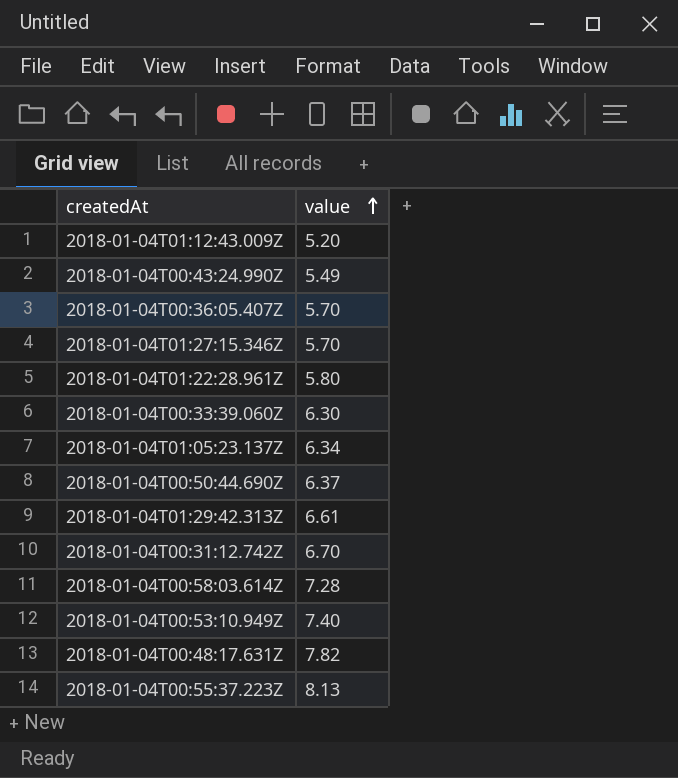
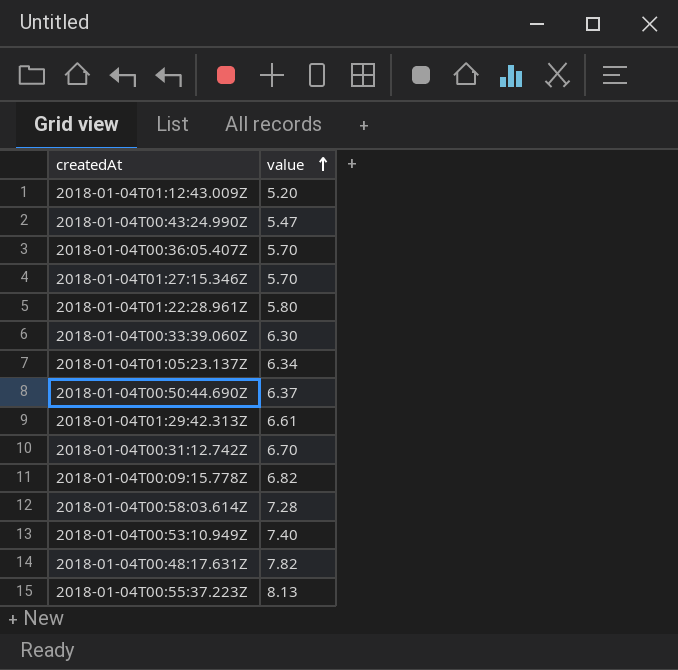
2018-01-04T00:43:24.990Z | value: 5.49 -> 5.47
row 2018-01-04T00:09:15.778Z: none -> 6.82

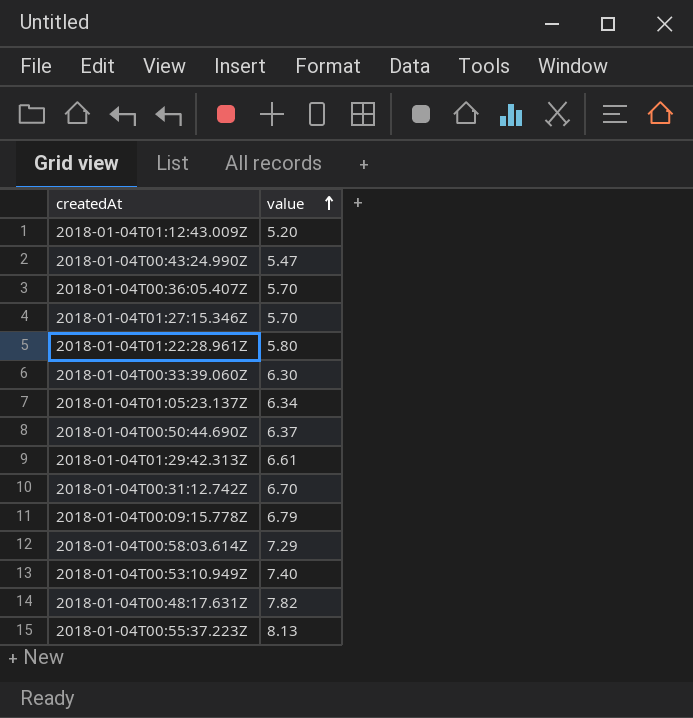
2018-01-04T00:09:15.778Z | value: 6.82 -> 6.79
2018-01-04T00:58:03.614Z | value: 7.28 -> 7.29

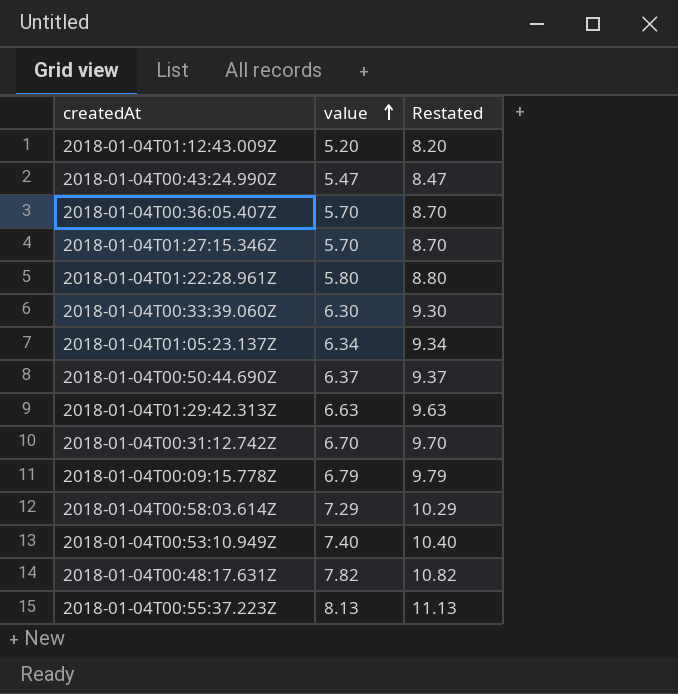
column Restated | formula: none -> [value] + 3
2018-01-04T01:29:42.313Z | value: 6.61 -> 6.63

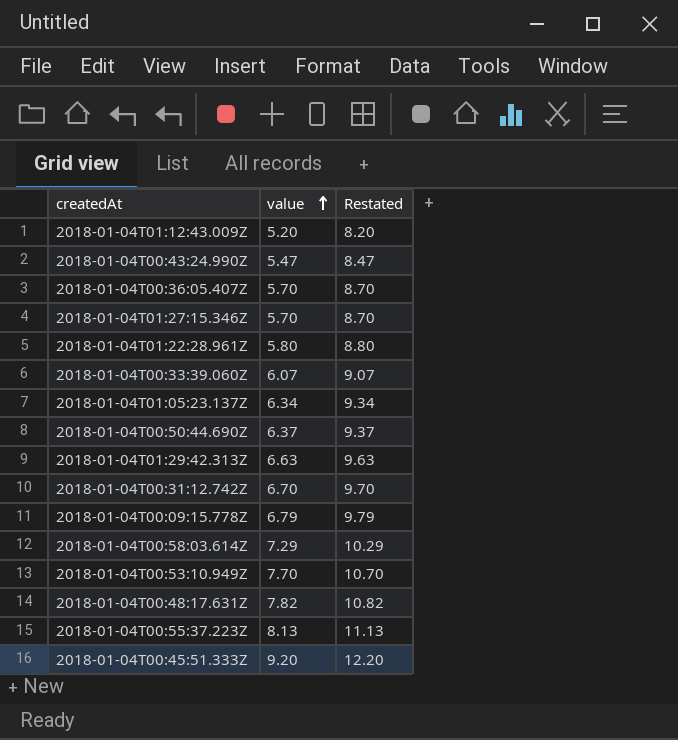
2018-01-04T00:33:39.060Z | value: 6.30 -> 6.07
2018-01-04T00:33:39.060Z | Restated: 9.30 -> 9.07
2018-01-04T00:53:10.949Z | value: 7.40 -> 7.70
2018-01-04T00:53:10.949Z | Restated: 10.40 -> 10.70
row 2018-01-04T00:45:51.333Z: none -> 9.20 | 12.20

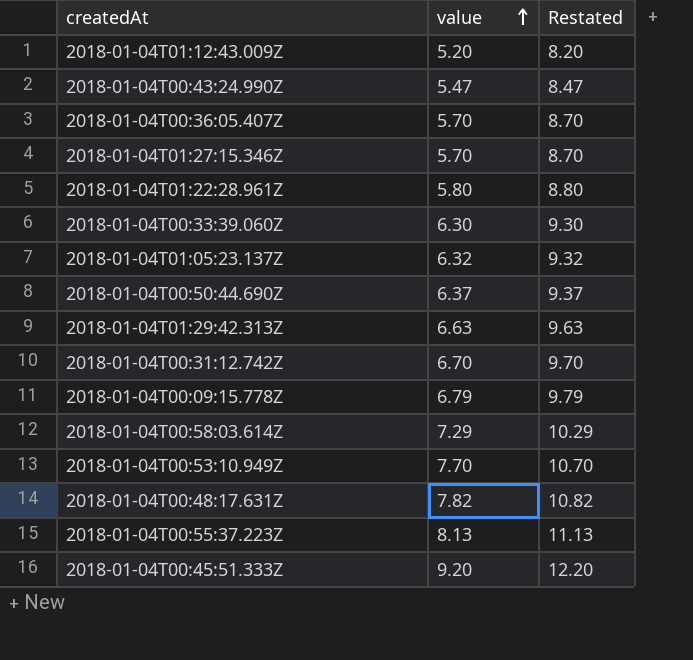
2018-01-04T00:33:39.060Z | value: 6.07 -> 6.30
2018-01-04T00:33:39.060Z | Restated: 9.07 -> 9.30
2018-01-04T01:05:23.137Z | value: 6.34 -> 6.32
2018-01-04T01:05:23.137Z | Restated: 9.34 -> 9.32

